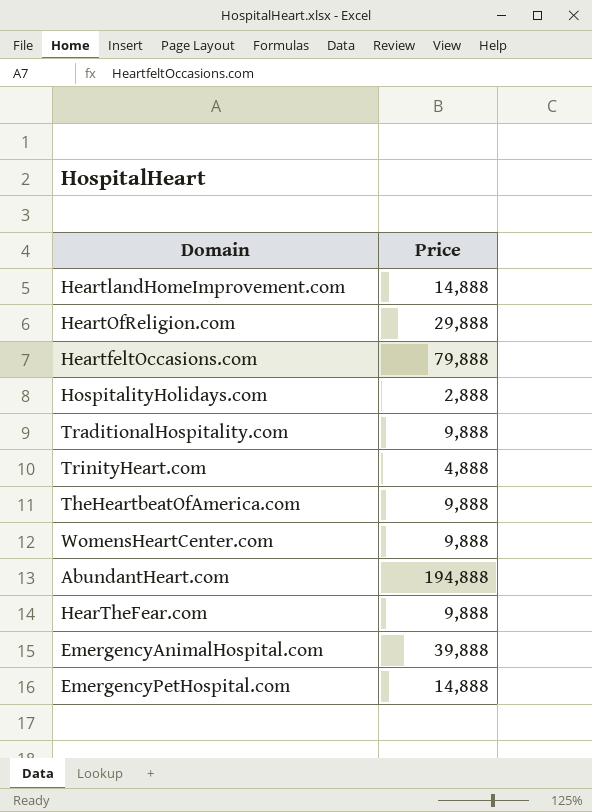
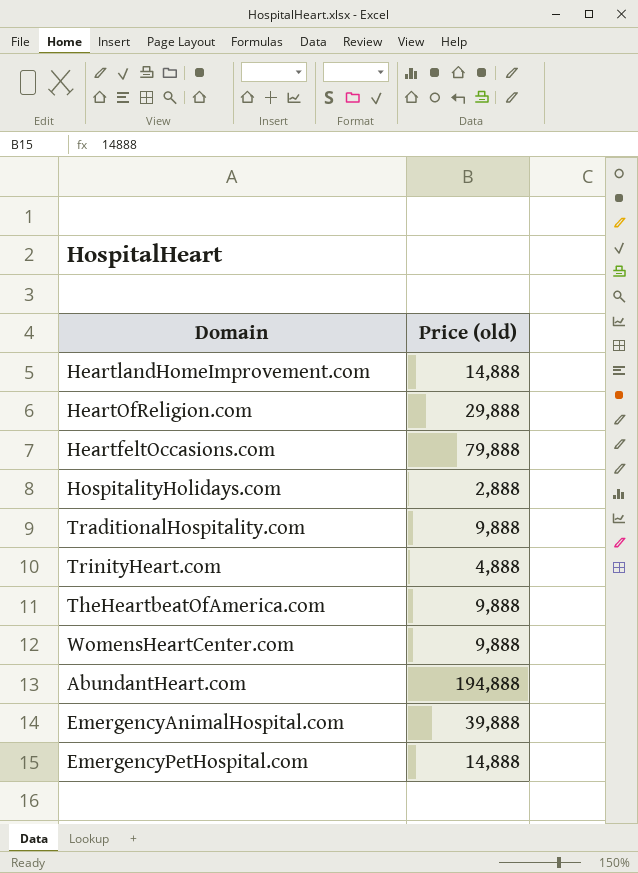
column name: Price -> Price (old)
row HearTheFear.com: 9,888 -> none

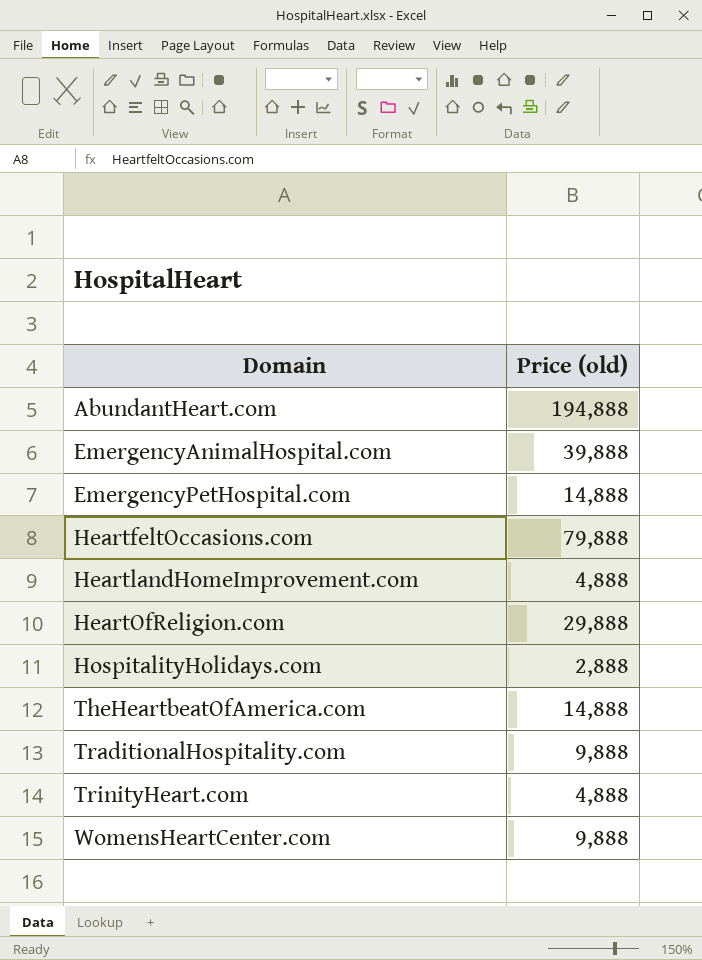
row order: none -> Domain ascending
HeartlandHomeImprovement.com | Price (old): 14,888 -> 4,888
TheHeartbeatOfAmerica.com | Price (old): 9,888 -> 14,888

